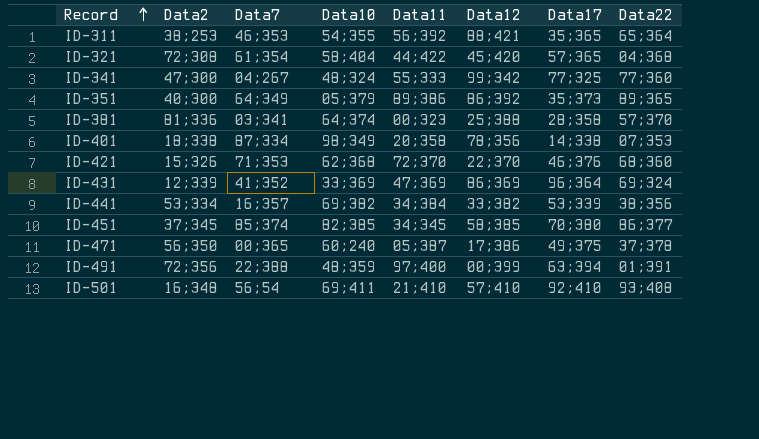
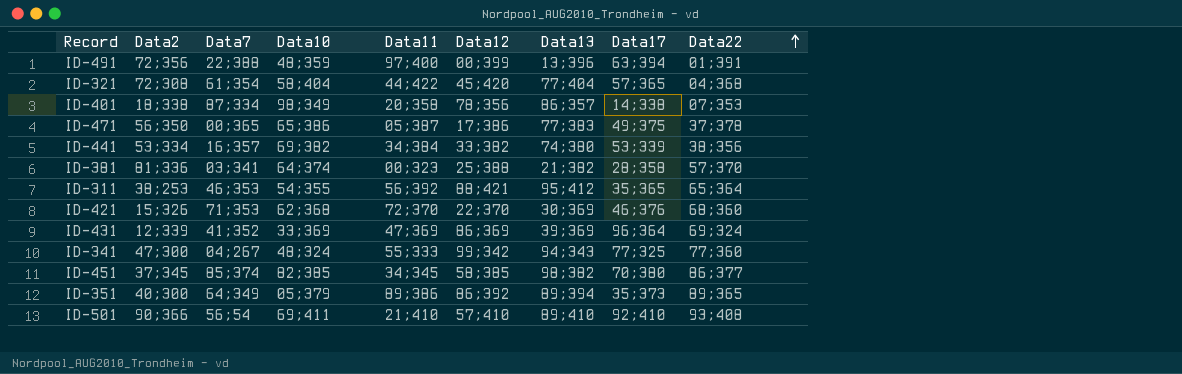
row order: Record ascending -> Data22 ascending
column Data13 | position: none -> 7
ID-471 | Data10: 60;240 -> 65;386
ID-501 | Data2: 16;348 -> 90;366

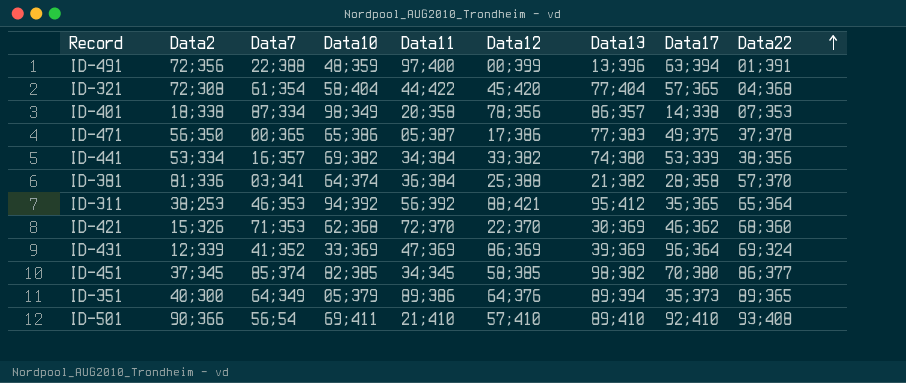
row ID-341: 47;300 | 04;267 | 48;324 | 55;333 | 99;342 | 94;343 | 77;325 | 77;360 -> none
ID-381 | Data11: 00;323 -> 36;384
ID-311 | Data10: 54;355 -> 94;392
ID-421 | Data17: 46;376 -> 46;362
ID-351 | Data12: 86;392 -> 64;376

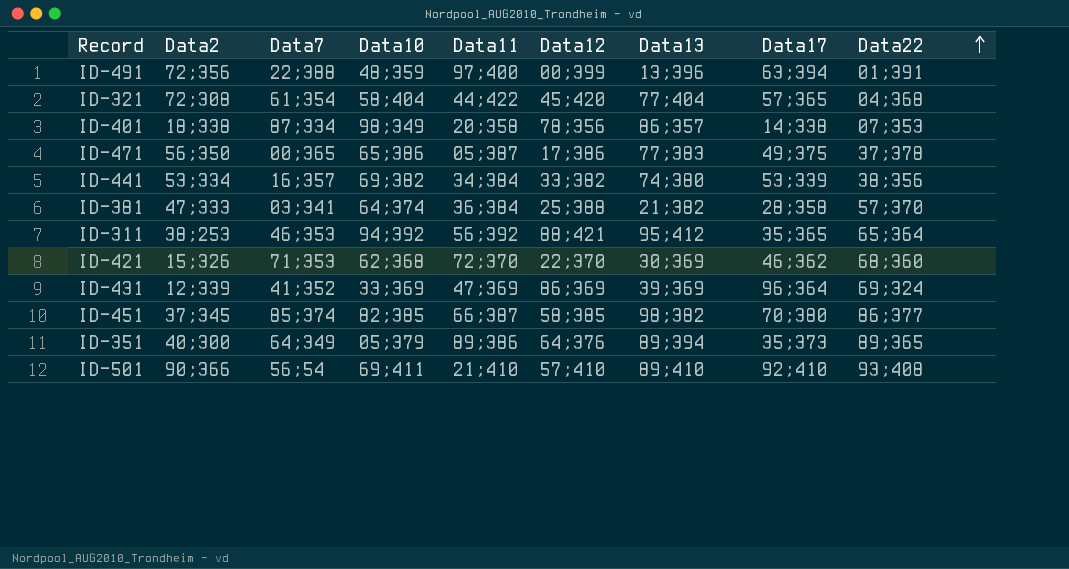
ID-381 | Data2: 81;336 -> 47;333
ID-451 | Data11: 34;345 -> 66;387

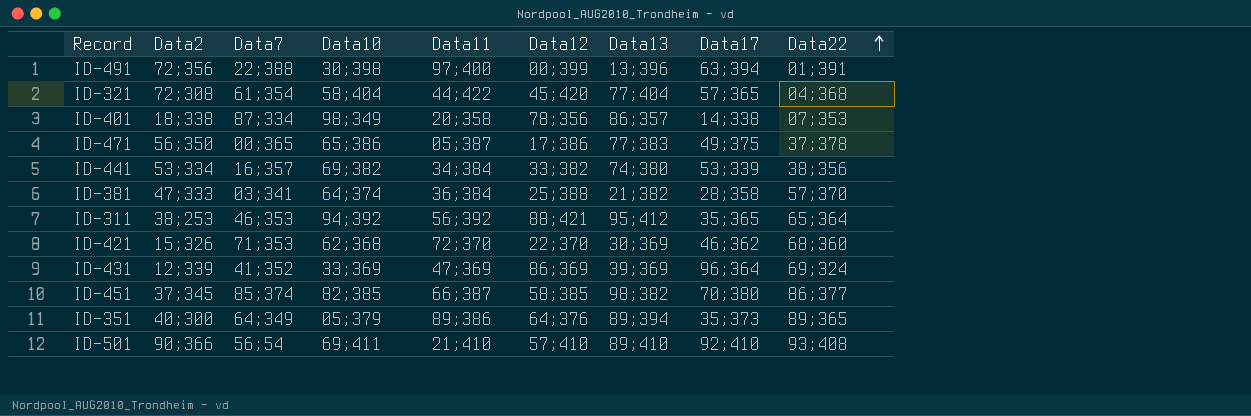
ID-491 | Data10: 48;359 -> 30;398

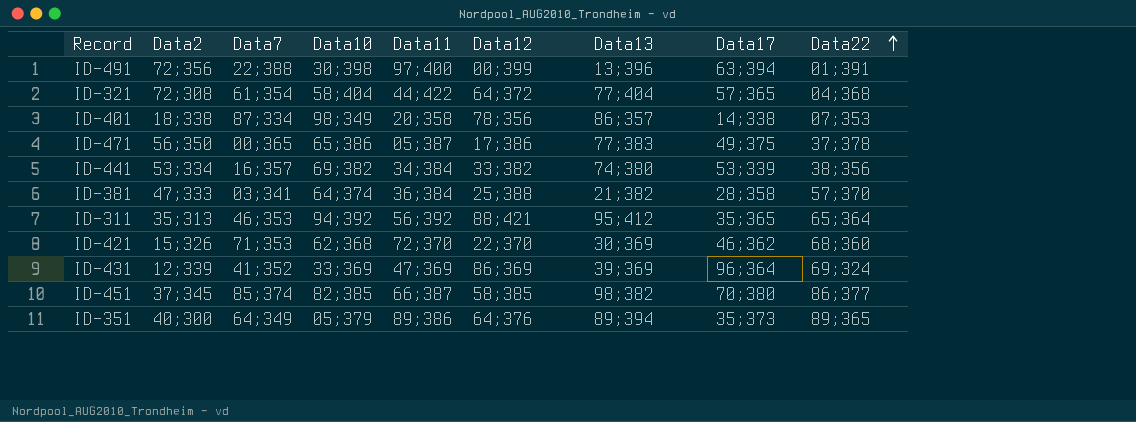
row ID-501: 90;366 | 56;54 | 69;411 | 21;410 | 57;410 | 89;410 | 92;410 | 93;408 -> none
ID-321 | Data12: 45;420 -> 64;372
ID-311 | Data2: 38;253 -> 35;313

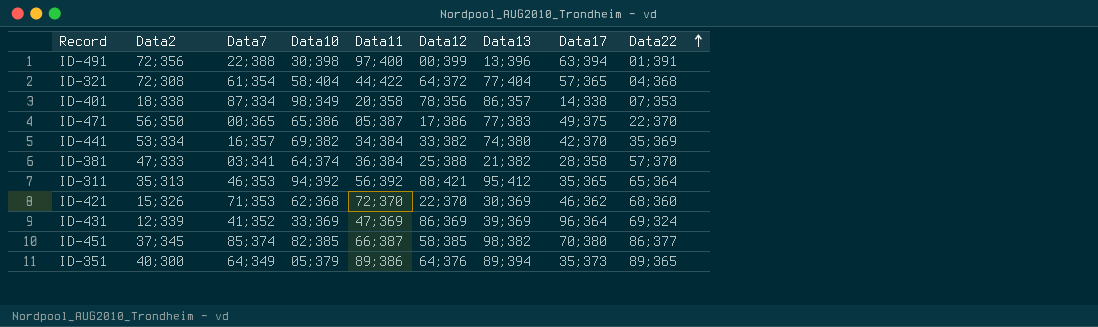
ID-471 | Data22: 37;378 -> 22;370
ID-441 | Data17: 53;339 -> 42;370
ID-441 | Data22: 38;356 -> 35;369

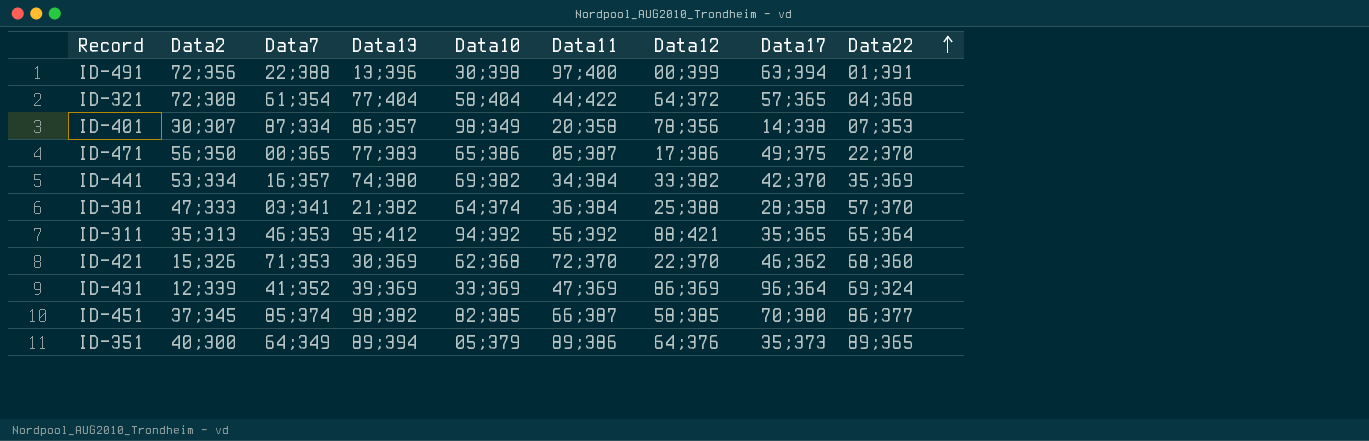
column Data13 | position: 7 -> 4
ID-401 | Data2: 18;338 -> 30;307

